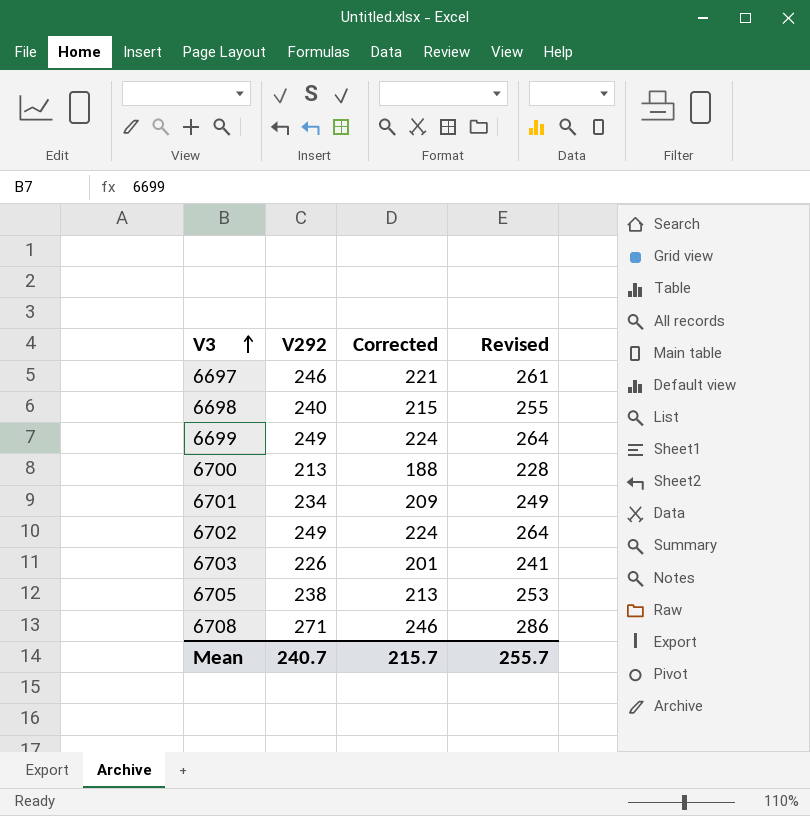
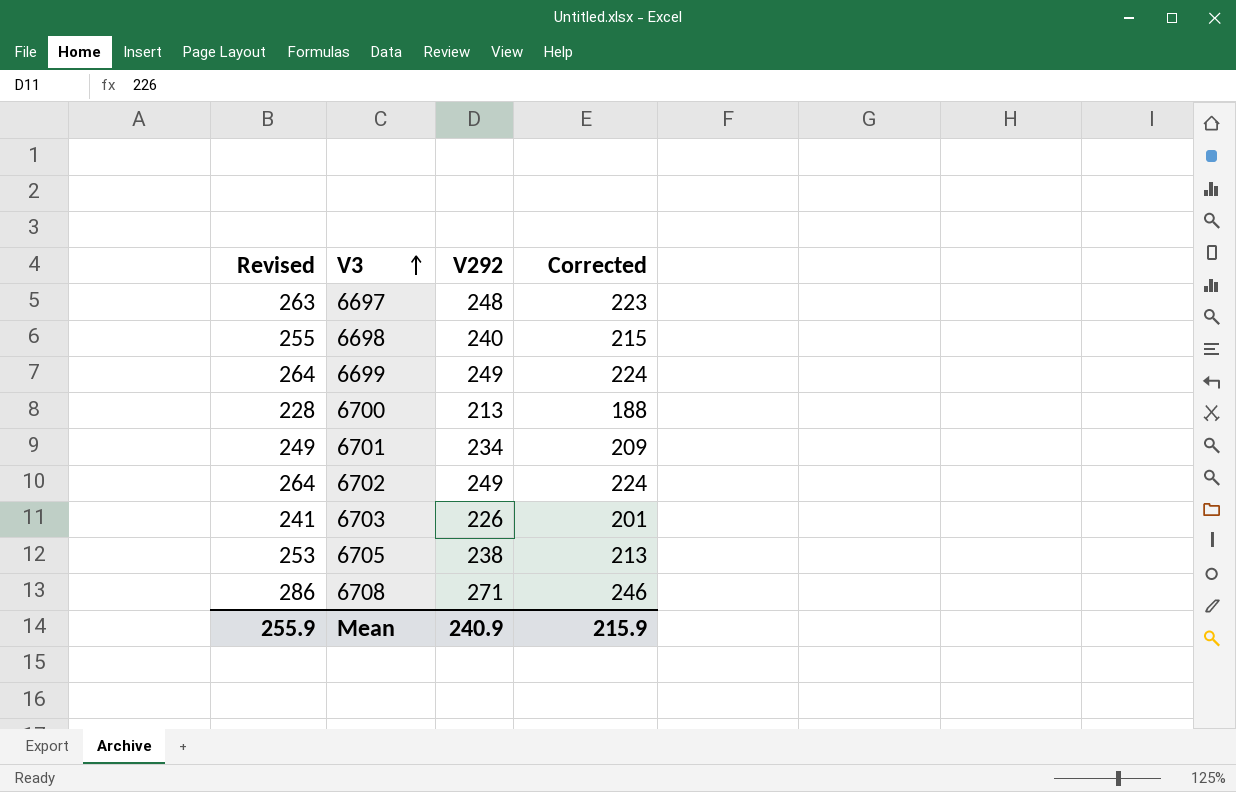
column Revised | position: 4 -> 1
6697 | Revised: 261 -> 263
6697 | V292: 246 -> 248
6697 | Corrected: 221 -> 223
Mean | Revised: 255.7 -> 255.9
Mean | V292: 240.7 -> 240.9
Mean | Corrected: 215.7 -> 215.9

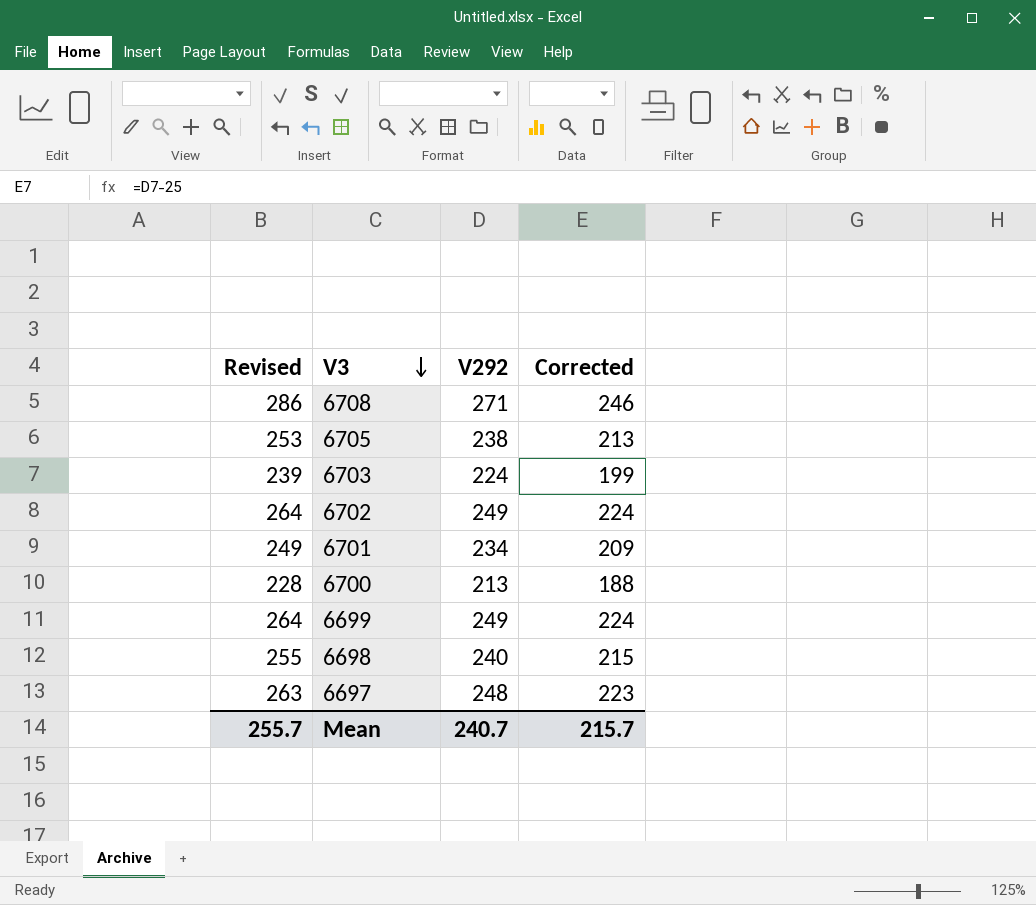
row order: V3 ascending -> V3 descending
6703 | Revised: 241 -> 239
6703 | V292: 226 -> 224
6703 | Corrected: 201 -> 199
Mean | Revised: 255.9 -> 255.7
Mean | V292: 240.9 -> 240.7
Mean | Corrected: 215.9 -> 215.7

